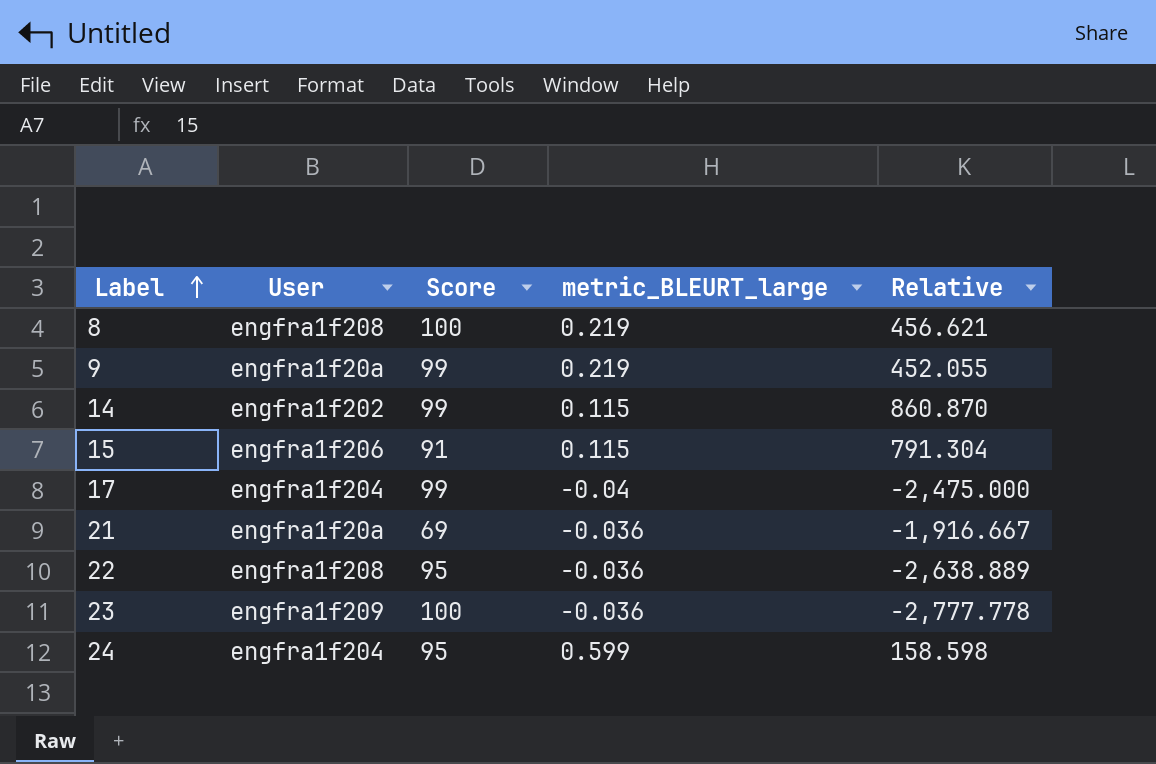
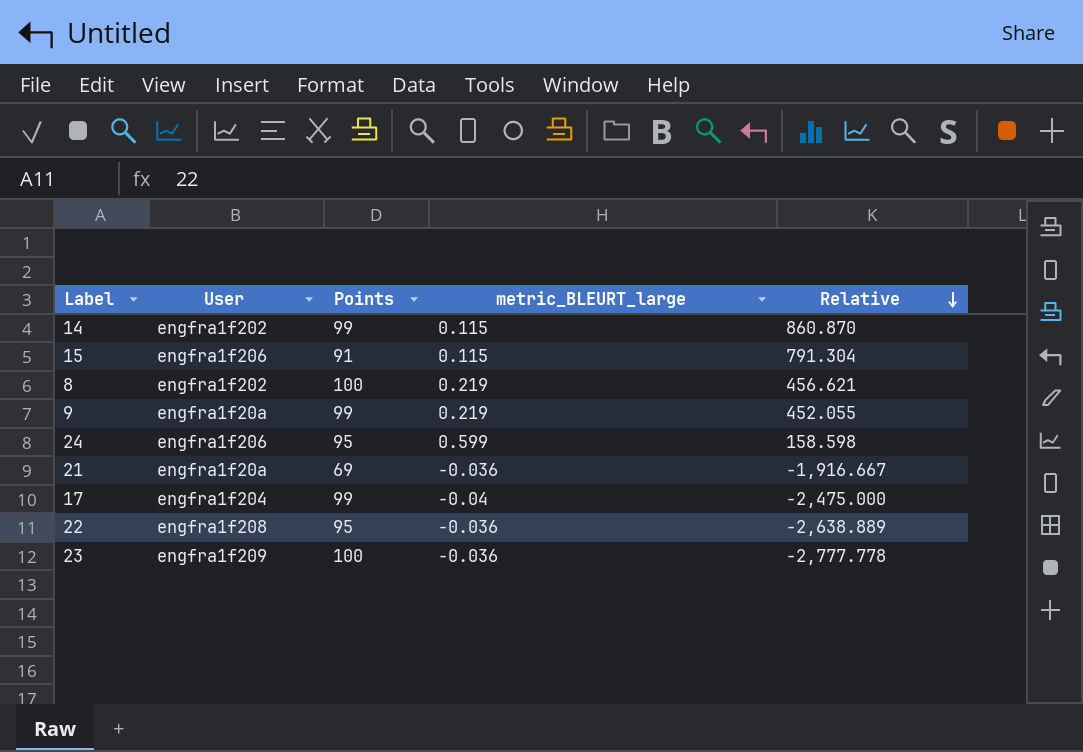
row order: Label ascending -> Relative descending
column name: Score -> Points
8 | User: engfra1f208 -> engfra1f202
24 | User: engfra1f204 -> engfra1f206

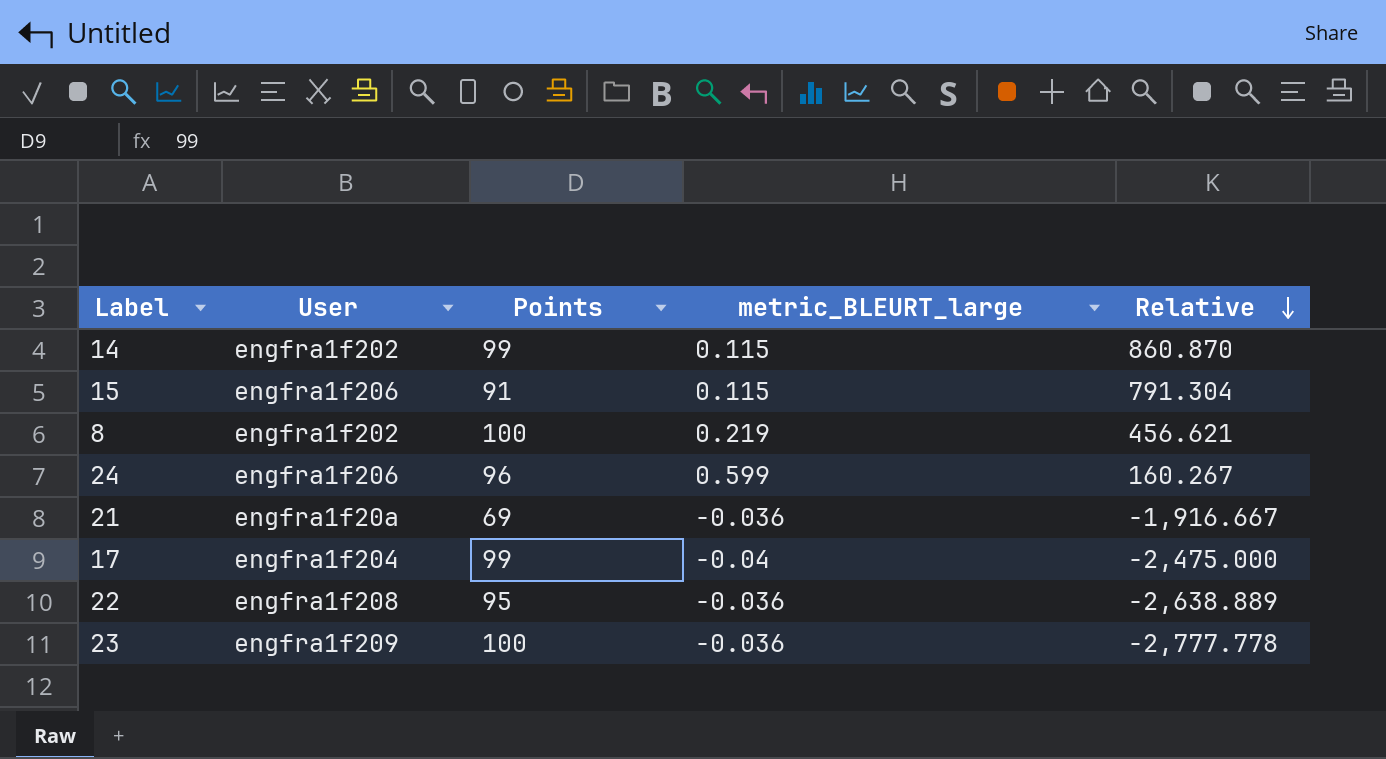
row 9: engfra1f20a | 99 | 0.219 | 452.055 -> none
24 | Points: 95 -> 96
24 | Relative: 158.598 -> 160.267

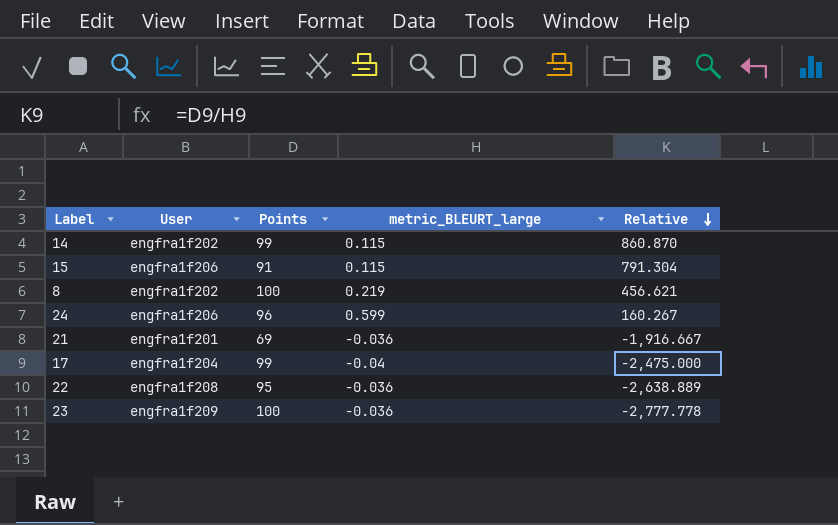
21 | User: engfra1f20a -> engfra1f201

